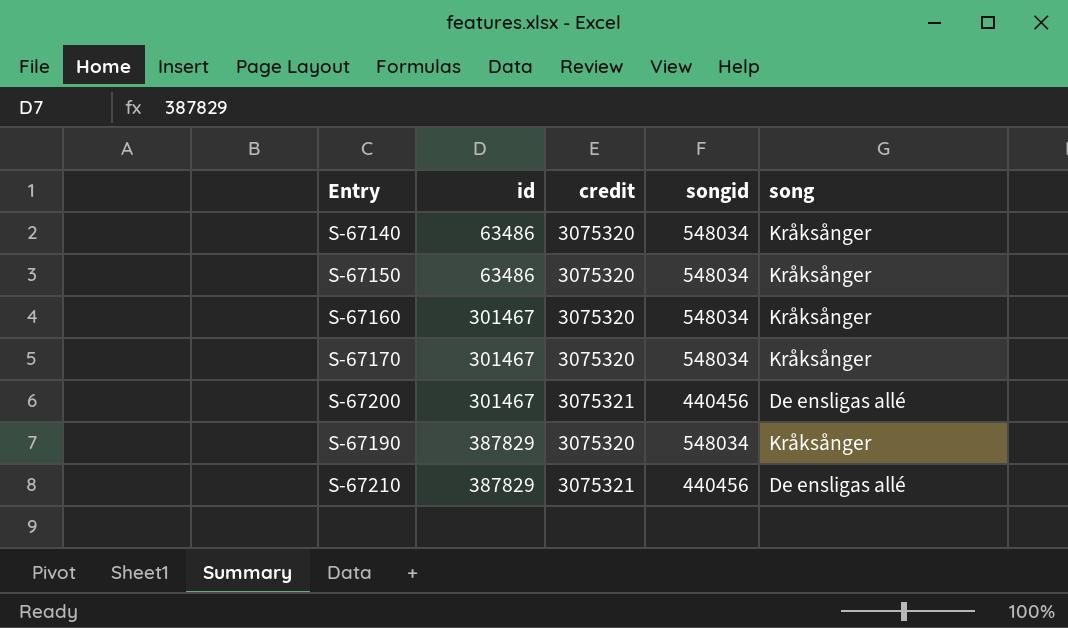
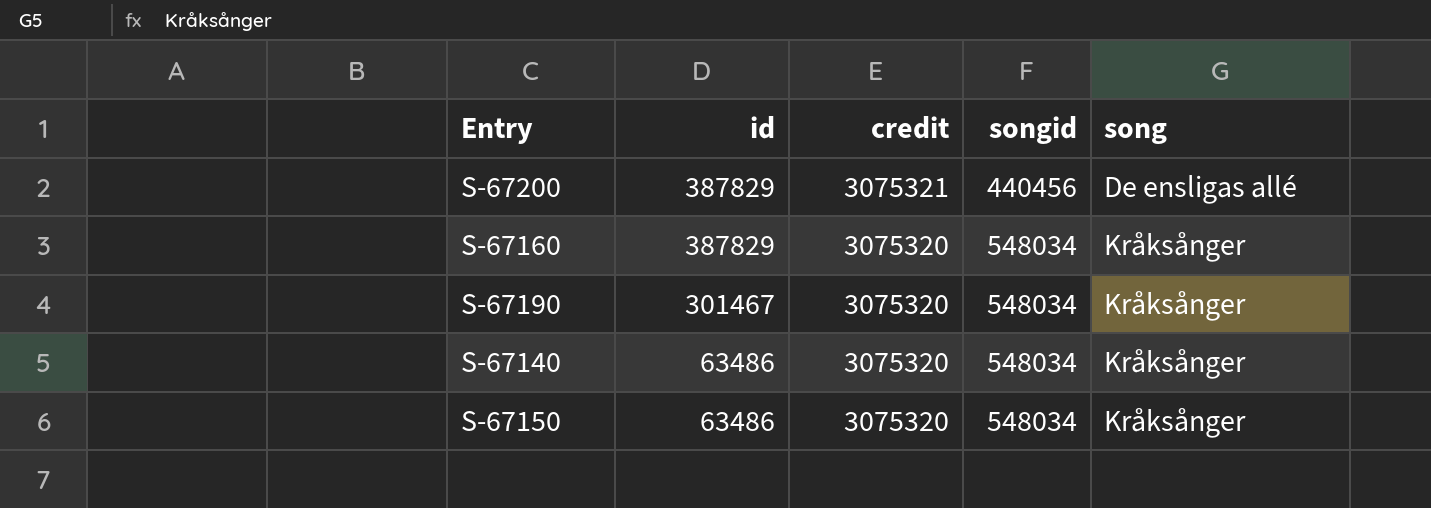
row order: id ascending -> id descending
row S-67170: 301467 | 3075320 | 548034 | Kråksånger -> none
row S-67210: 387829 | 3075321 | 440456 | De ensligas allé -> none
S-67200 | id: 301467 -> 387829
S-67160 | id: 301467 -> 387829
S-67190 | id: 387829 -> 301467

